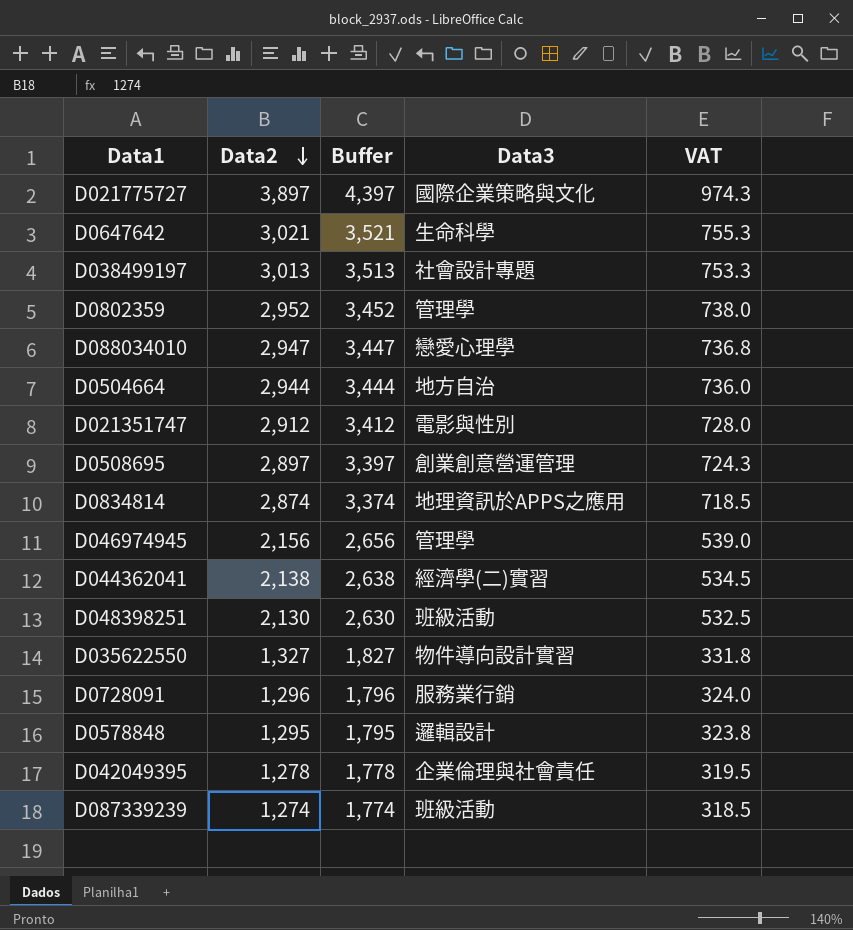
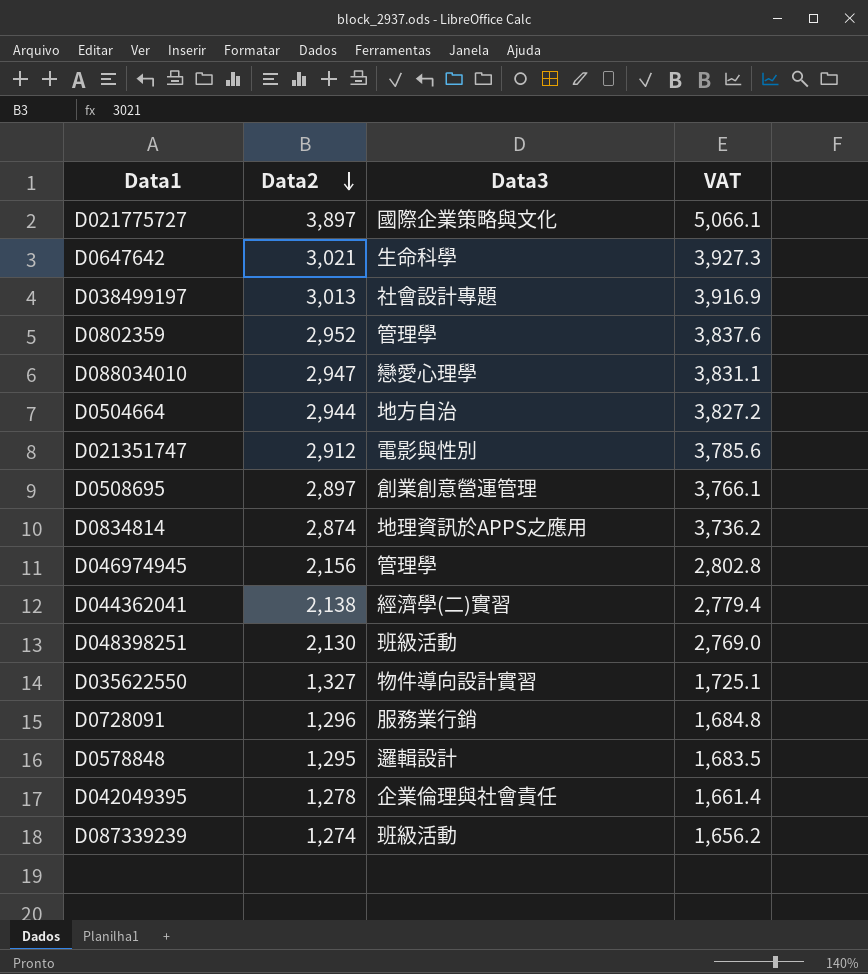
column Buffer | formula: [Data2] + 500 -> none
column VAT | formula: [Data2] * 0.25 -> [Data2] * 1.3

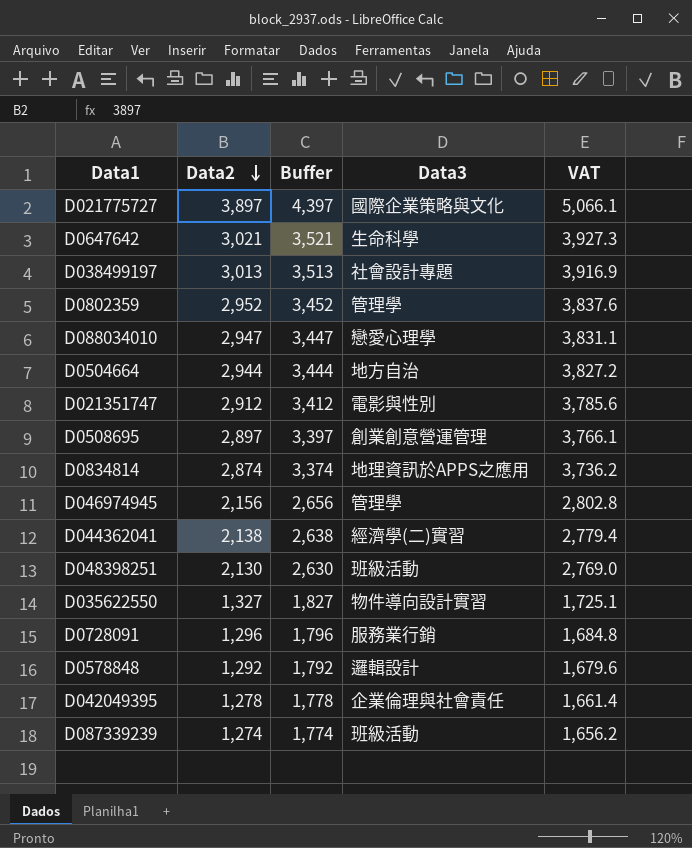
column Buffer | formula: none -> [Data2] + 500
D0578848 | Data2: 1,295 -> 1,292
D0578848 | VAT: 1,683.5 -> 1,679.6

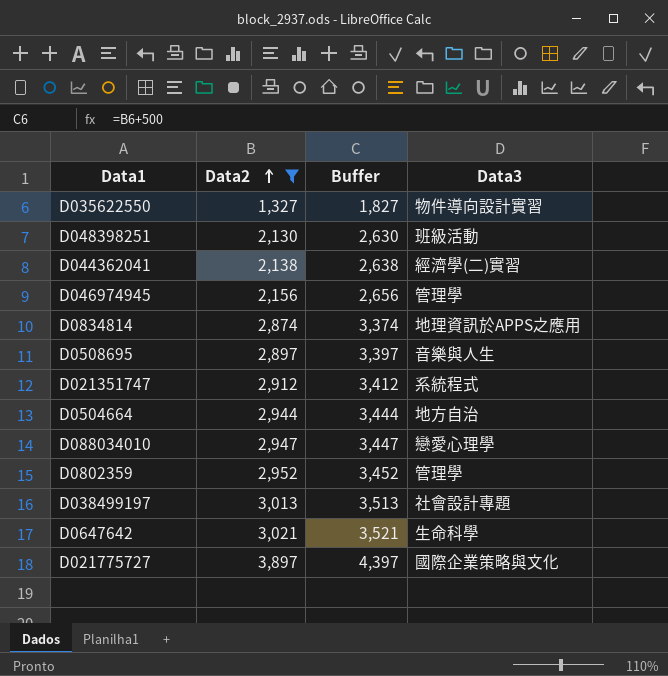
filter: none -> Data2 >= 1,327
row order: Data2 descending -> Data2 ascending
column VAT | formula: [Data2] * 1.3 -> none
D0508695 | Data3: 創業創意營運管理 -> 音樂與人生
D021351747 | Data3: 電影與性別 -> 系統程式

